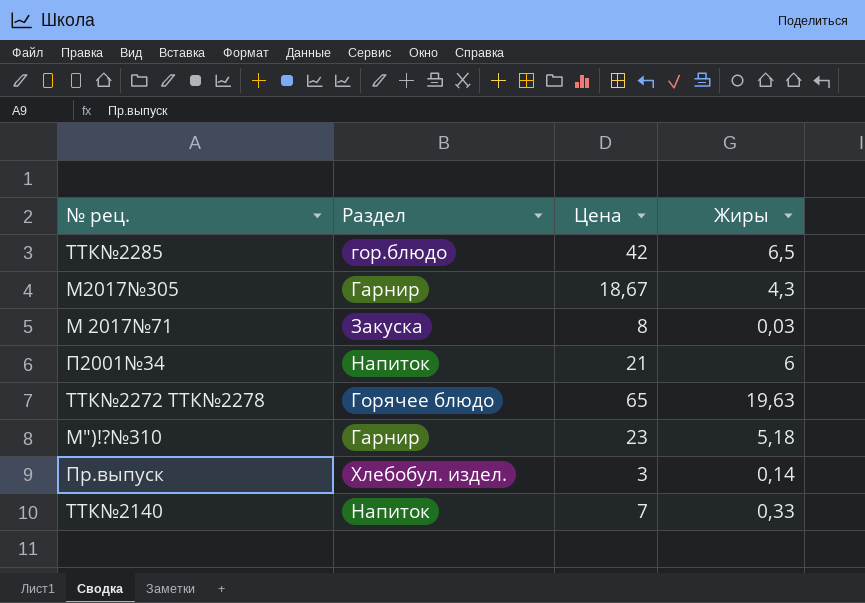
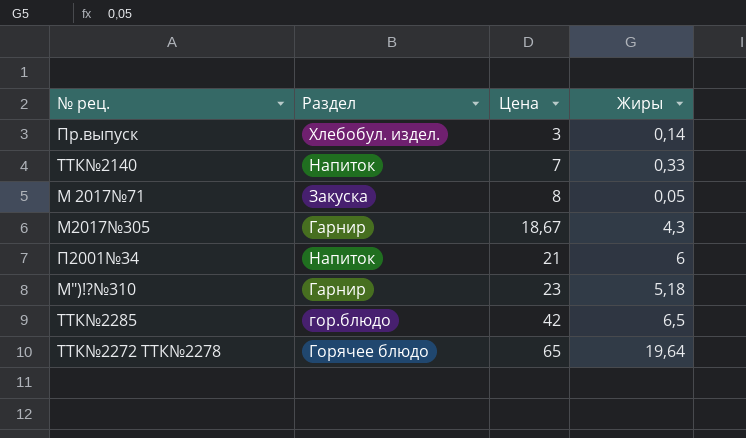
row order: none -> Цена ascending
М 2017№71 | Жиры: 0,03 -> 0,05
ТТК№2272 ТТК№2278 | Жиры: 19,63 -> 19,64

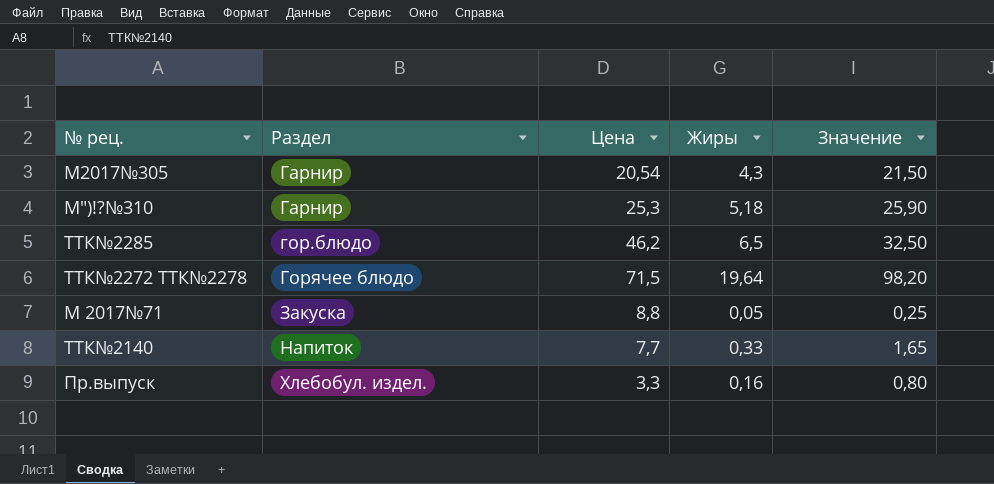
row order: Цена ascending -> Раздел ascending
column Значение | formula: none -> [Жиры] * 5
row П2001№34: Напиток | 21 | 6 -> none
М2017№305 | Цена: 18,67 -> 20,54
М")!?№310 | Цена: 23 -> 25,3
ТТК№2285 | Цена: 42 -> 46,2
ТТК№2272 ТТК№2278 | Цена: 65 -> 71,5
М 2017№71 | Цена: 8 -> 8,8
ТТК№2140 | Цена: 7 -> 7,7
Пр.выпуск | Цена: 3 -> 3,3
Пр.выпуск | Жиры: 0,14 -> 0,16

